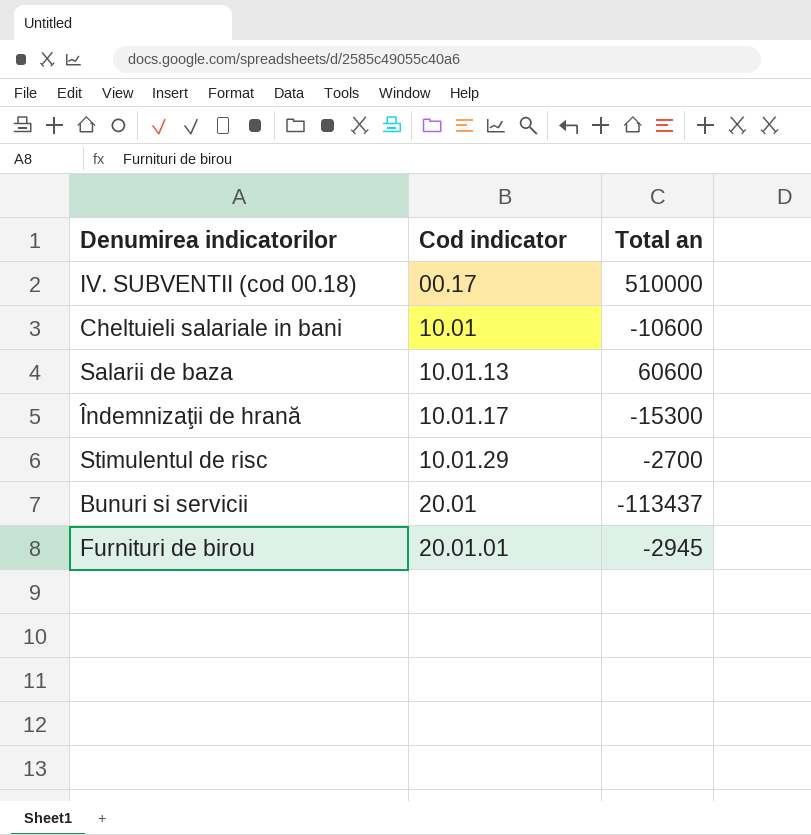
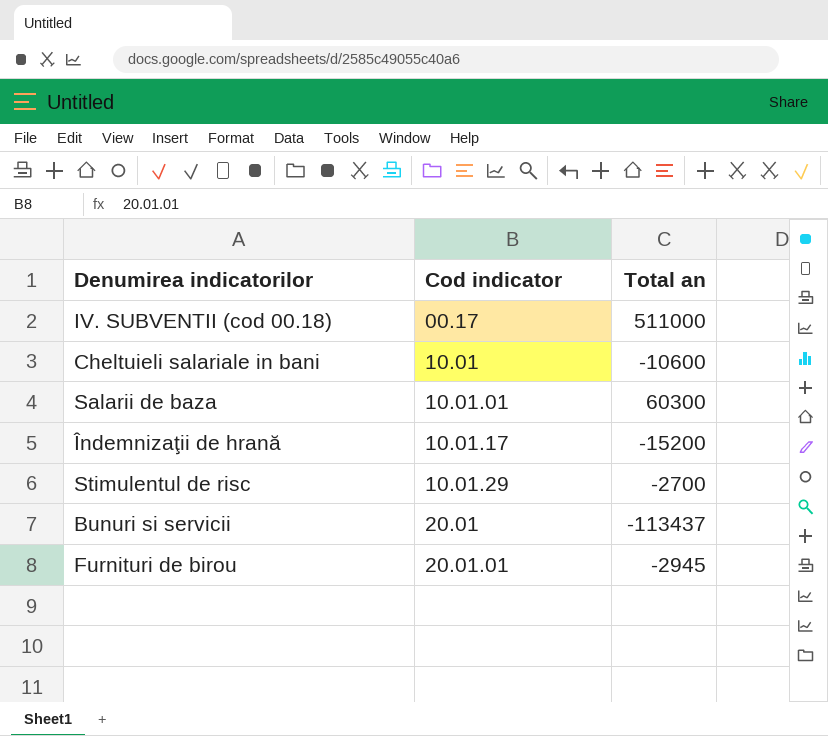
IV. SUBVENTII (cod 00.18) | Total an: 510000 -> 511000
Salarii de baza | Cod indicator: 10.01.13 -> 10.01.01
Salarii de baza | Total an: 60600 -> 60300
Îndemnizaţii de hrană | Total an: -15300 -> -15200

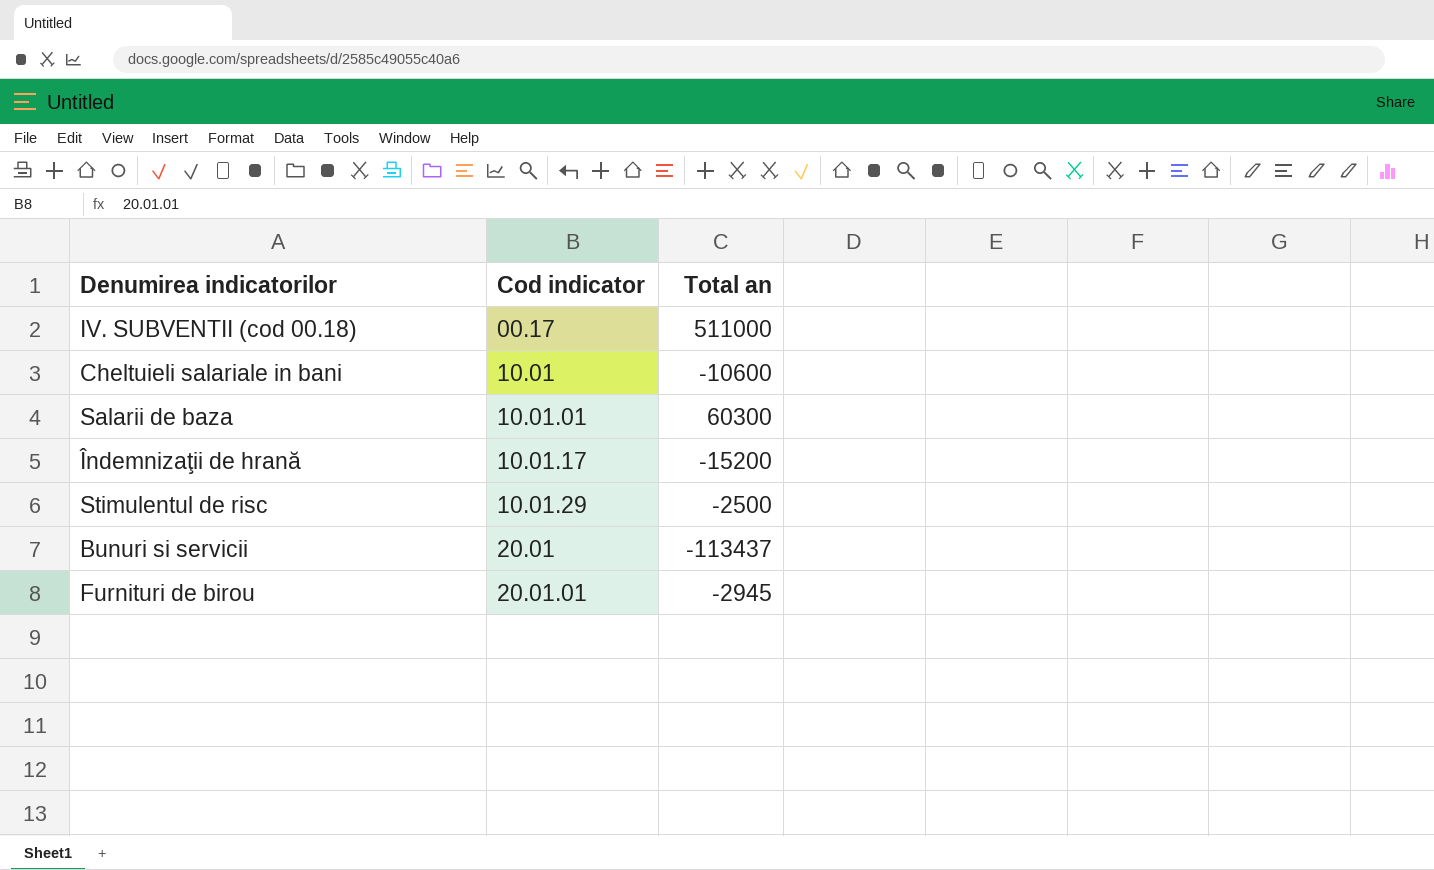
Stimulentul de risc | Total an: -2700 -> -2500

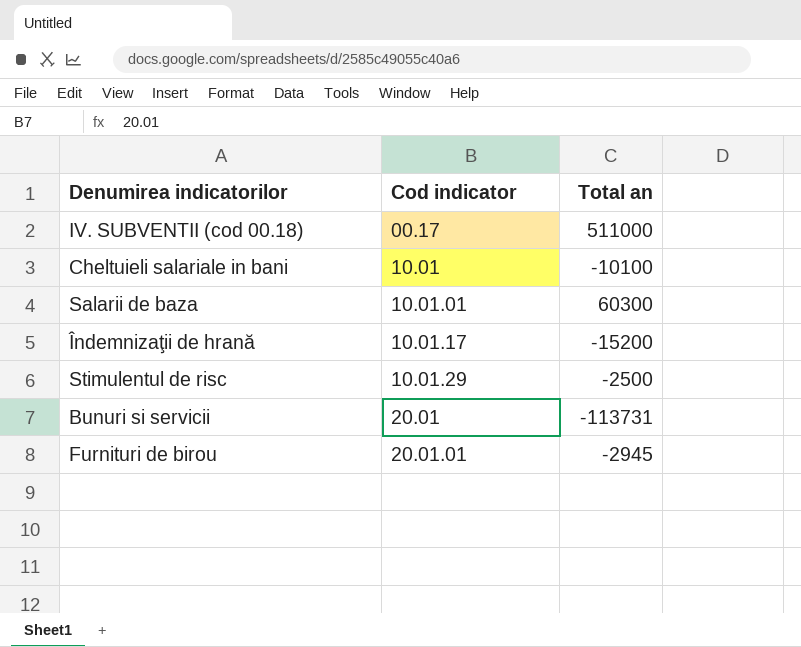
Cheltuieli salariale in bani | Total an: -10600 -> -10100
Bunuri si servicii | Total an: -113437 -> -113731

